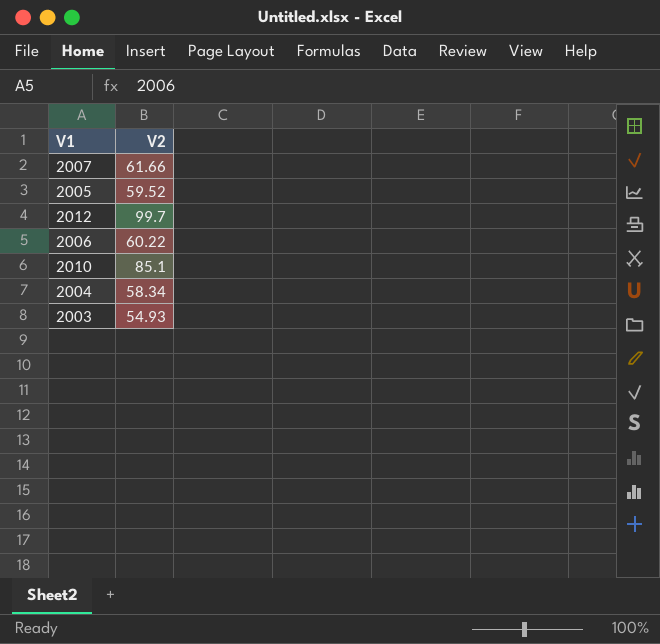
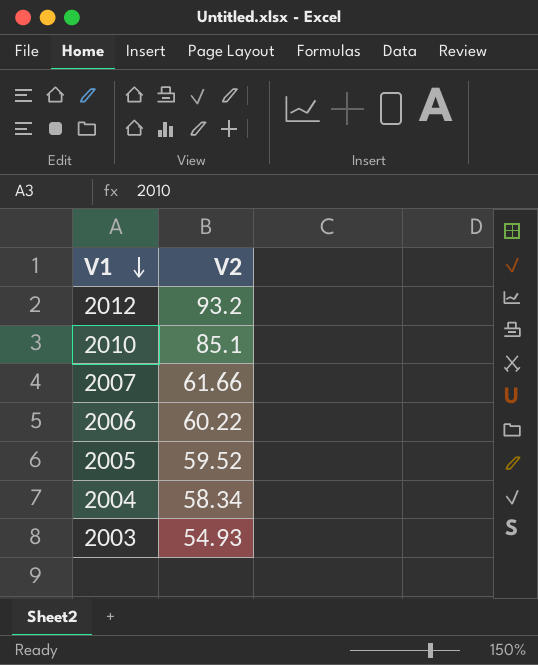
row order: none -> V1 descending
2012 | V2: 99.7 -> 93.2

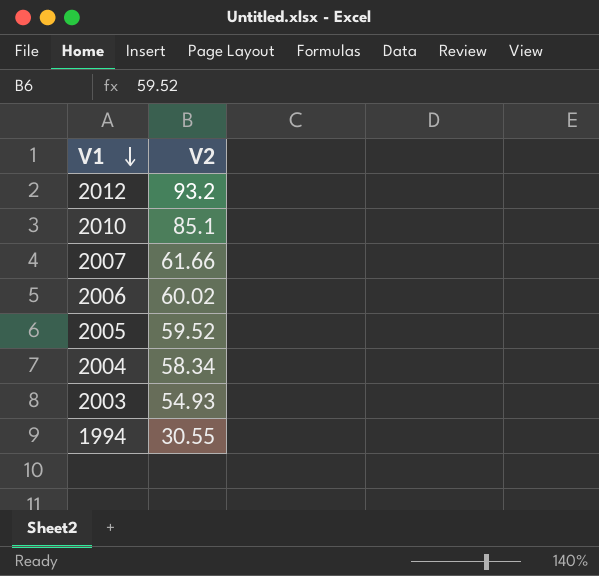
2006 | V2: 60.22 -> 60.02
row 1994: none -> 30.55

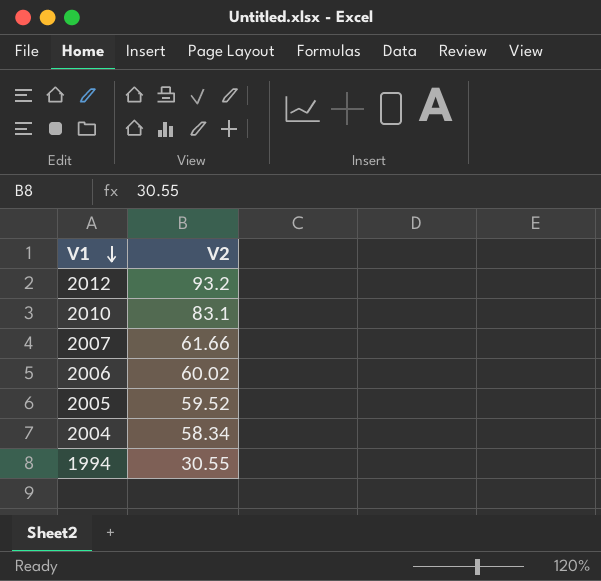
row 2003: 54.93 -> none
2010 | V2: 85.1 -> 83.1

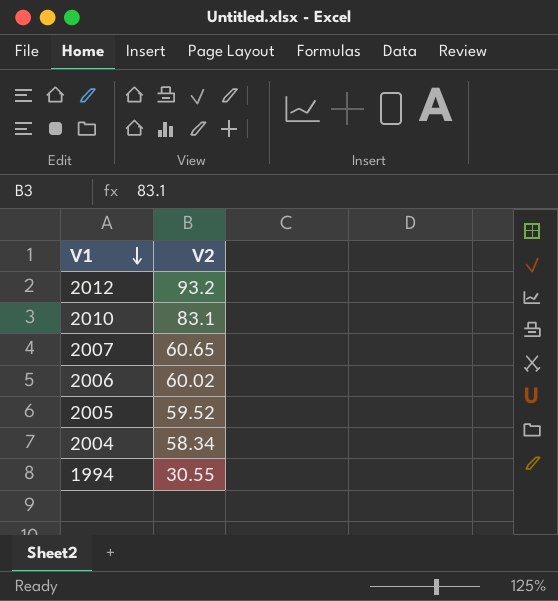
2007 | V2: 61.66 -> 60.65

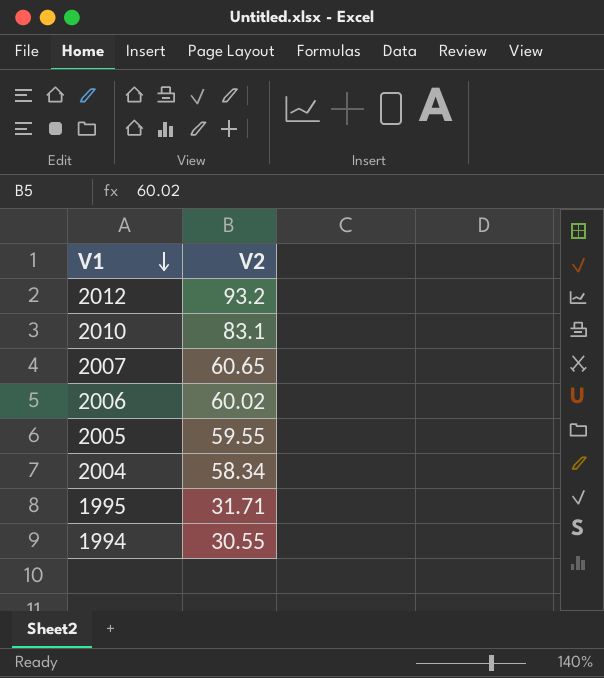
2005 | V2: 59.52 -> 59.55
row 1995: none -> 31.71

